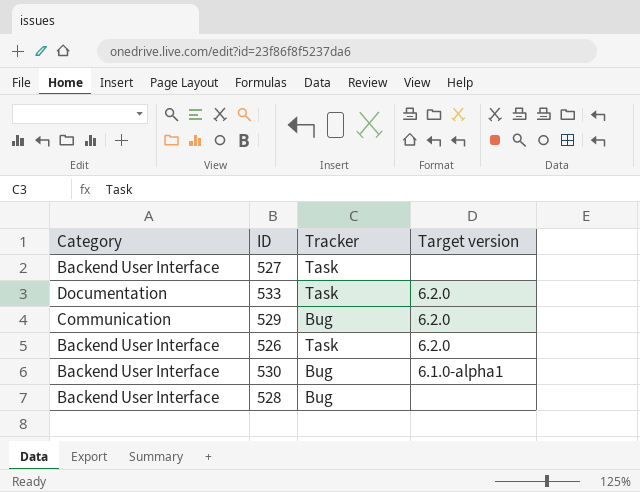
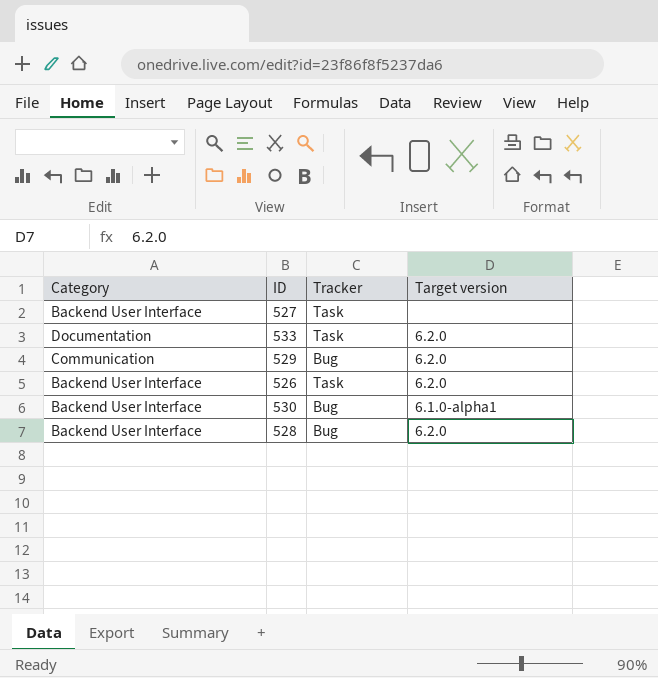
528 | Target version: none -> 6.2.0

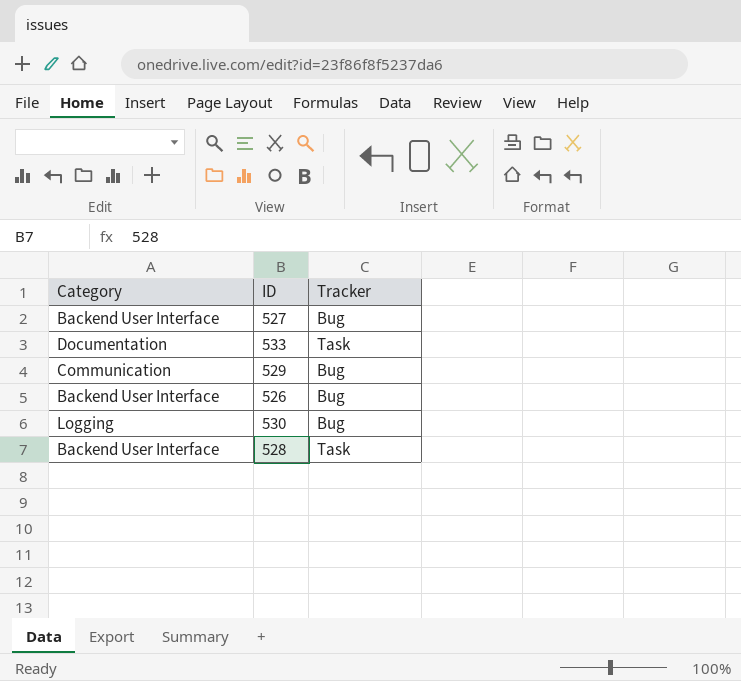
column Target version | position: 4 -> none
527 | Tracker: Task -> Bug
526 | Tracker: Task -> Bug
530 | Category: Backend User Interface -> Logging
528 | Tracker: Bug -> Task

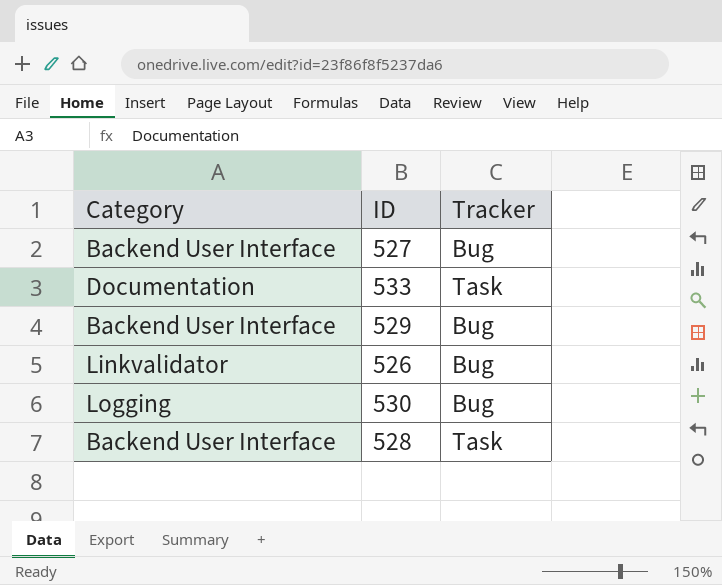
529 | Category: Communication -> Backend User Interface
526 | Category: Backend User Interface -> Linkvalidator

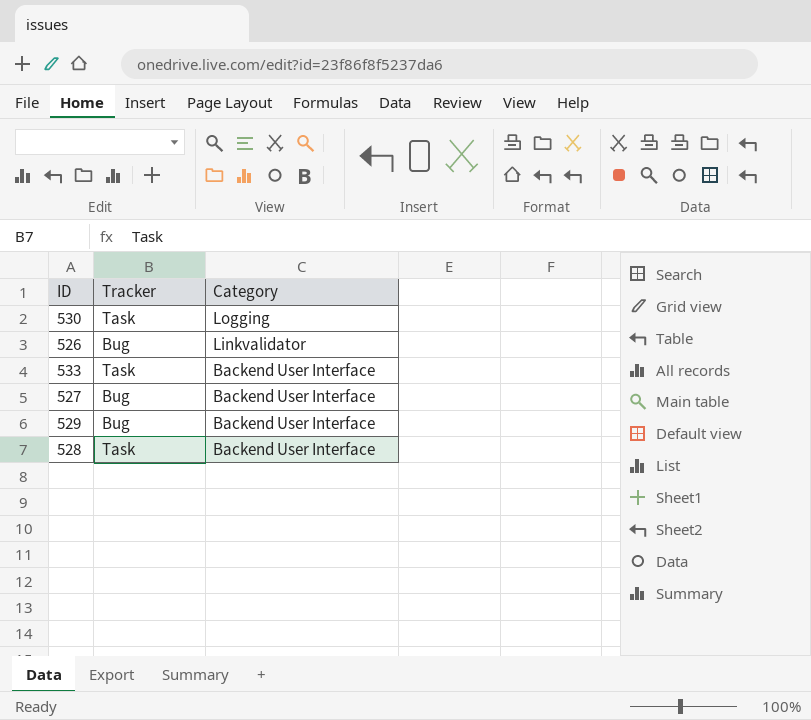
row order: none -> Category descending
column Category | position: 1 -> 3
530 | Tracker: Bug -> Task
533 | Category: Documentation -> Backend User Interface

